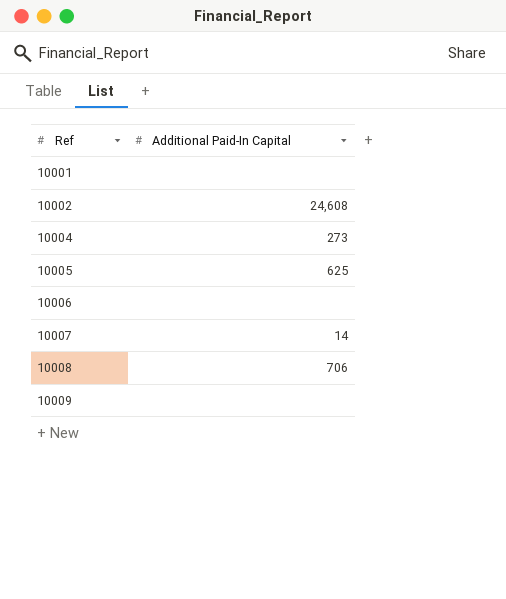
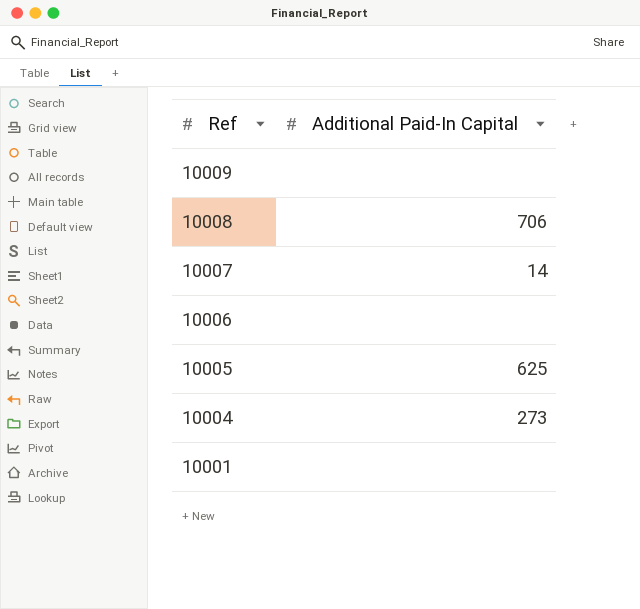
row order: Ref ascending -> Ref descending
row 10002: 24,608 -> none

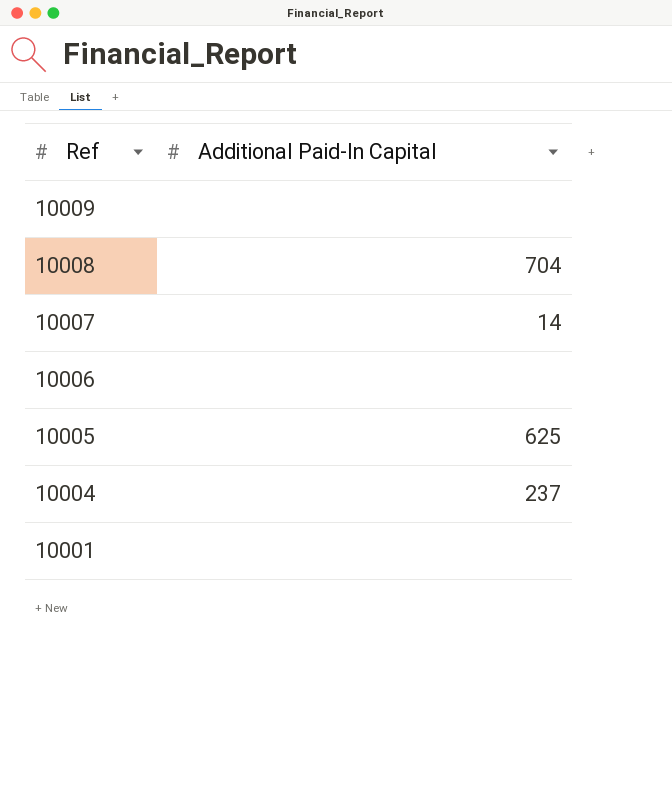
10008 | Additional Paid-In Capital: 706 -> 704
10004 | Additional Paid-In Capital: 273 -> 237

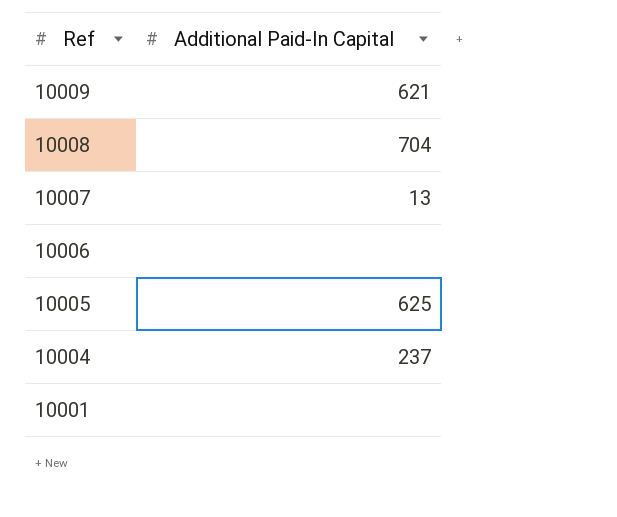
10009 | Additional Paid-In Capital: none -> 621
10007 | Additional Paid-In Capital: 14 -> 13

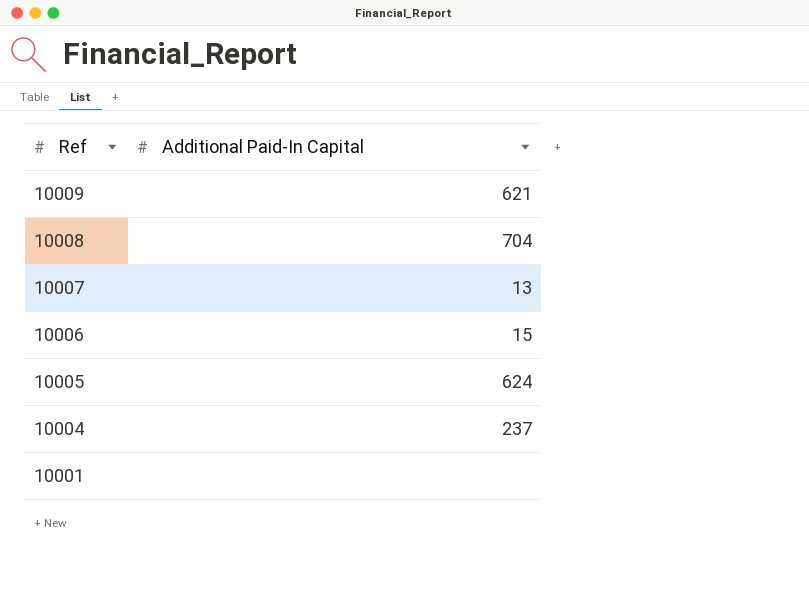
10006 | Additional Paid-In Capital: none -> 15
10005 | Additional Paid-In Capital: 625 -> 624

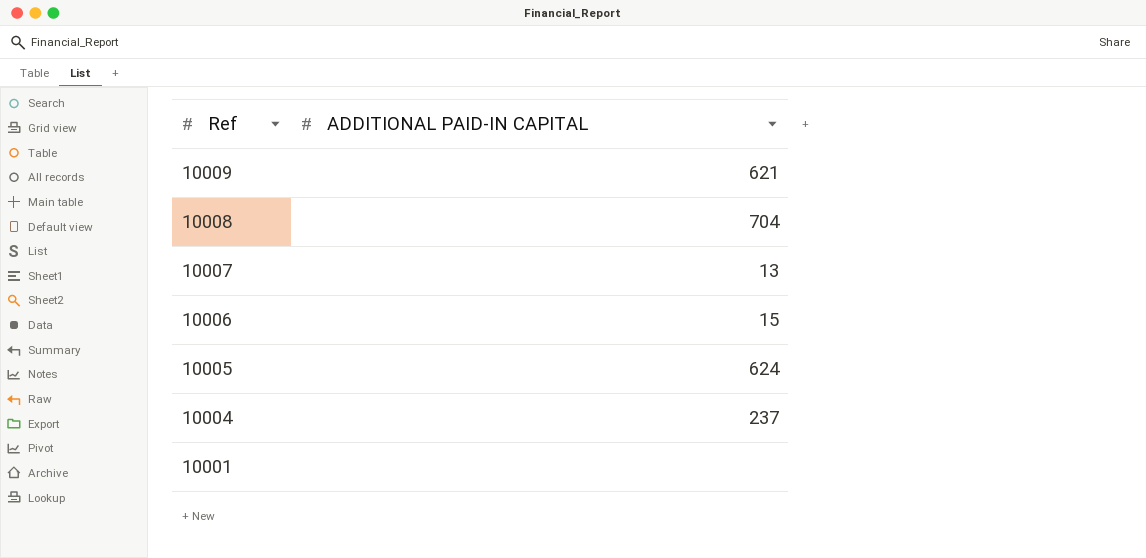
column name: Additional Paid-In Capital -> ADDITIONAL PAID-IN CAPITAL

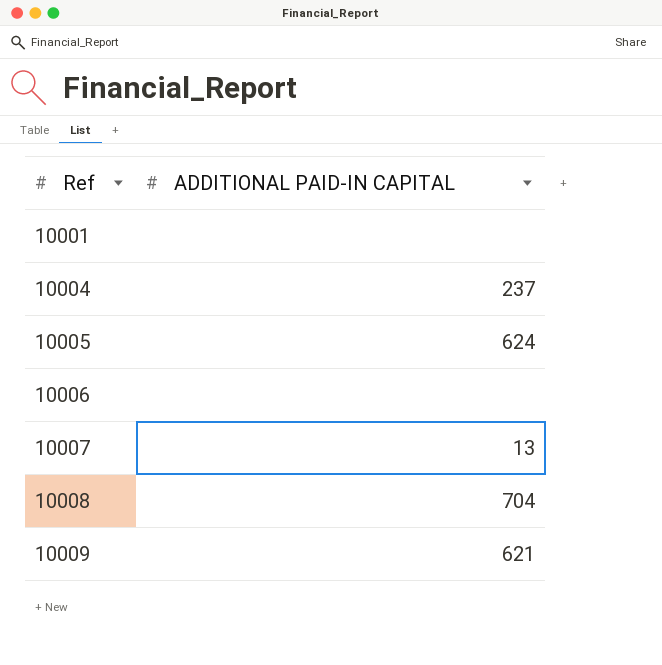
row order: Ref descending -> Ref ascending
10006 | ADDITIONAL PAID-IN CAPITAL: 15 -> none

